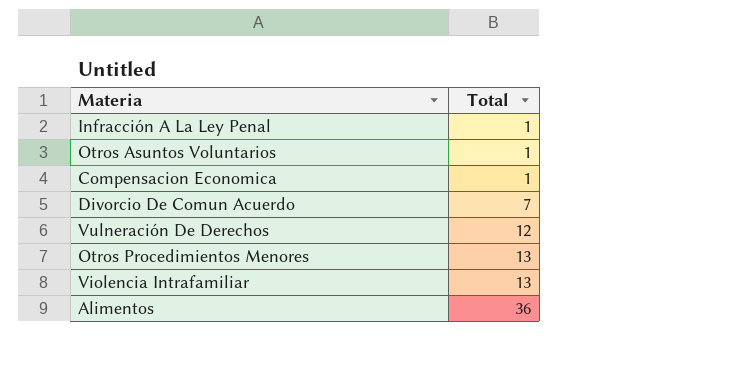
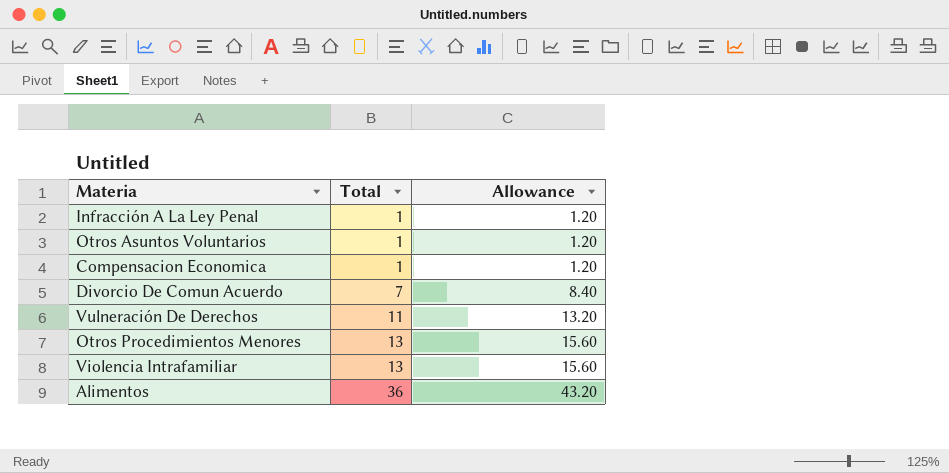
column Allowance | formula: none -> [Total] * 1.2
Vulneración De Derechos | Total: 12 -> 11

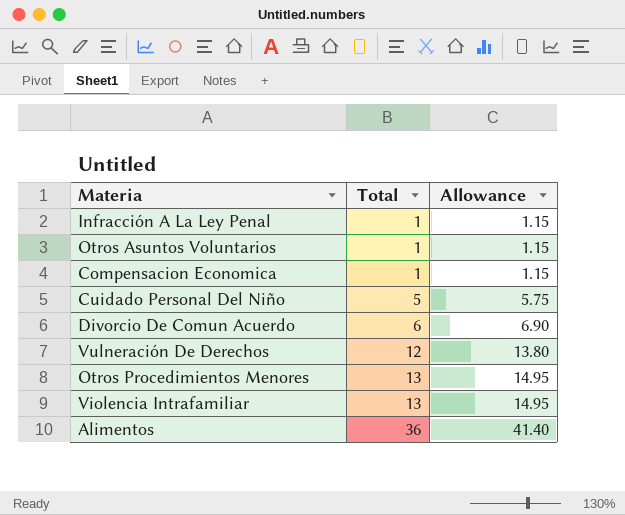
column Allowance | formula: [Total] * 1.2 -> [Total] * 1.15
row Cuidado Personal Del Niño: none -> 5 | 5.75
Divorcio De Comun Acuerdo | Total: 7 -> 6
Vulneración De Derechos | Total: 11 -> 12

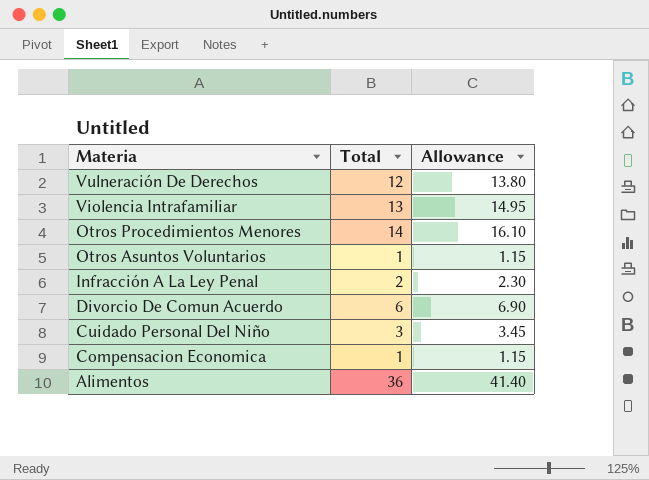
row order: Total ascending -> Materia descending
Otros Procedimientos Menores | Total: 13 -> 14
Otros Procedimientos Menores | Allowance: 14.95 -> 16.10
Infracción A La Ley Penal | Total: 1 -> 2
Infracción A La Ley Penal | Allowance: 1.15 -> 2.30
Cuidado Personal Del Niño | Total: 5 -> 3
Cuidado Personal Del Niño | Allowance: 5.75 -> 3.45

